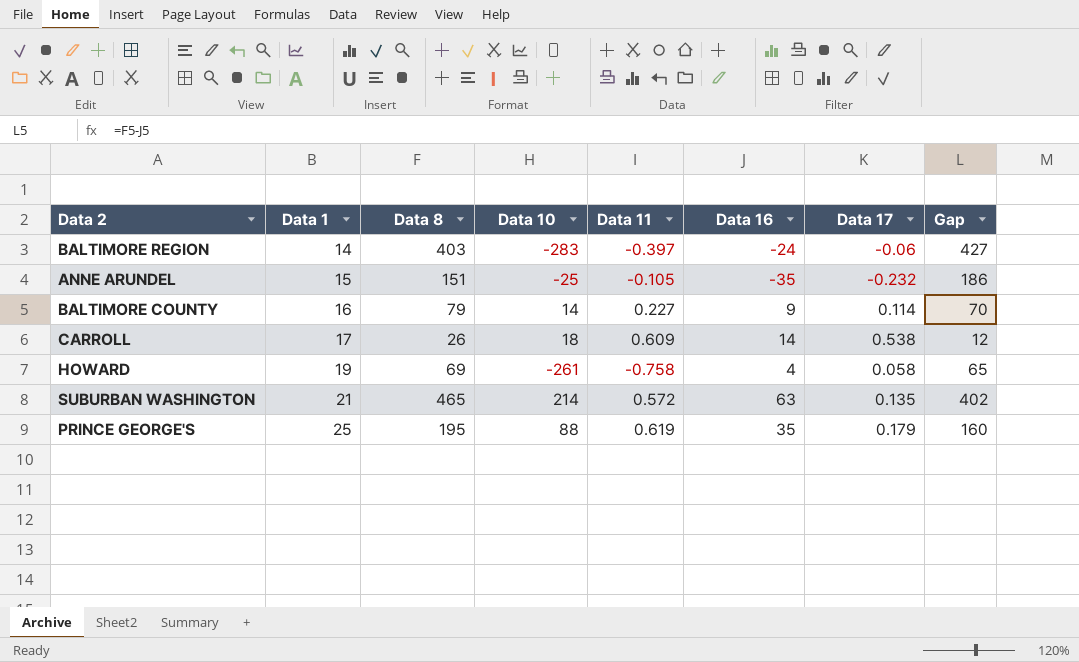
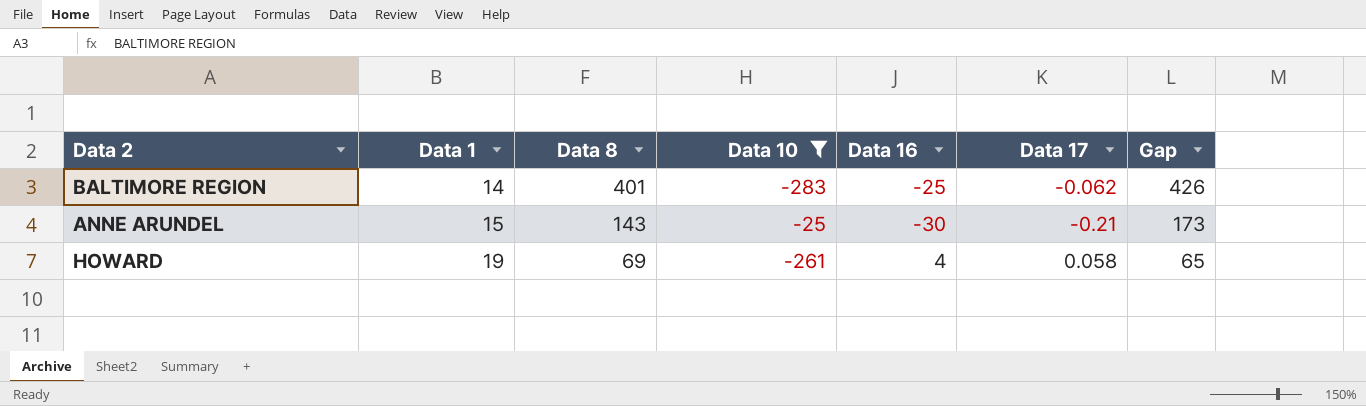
filter: none -> Data 10 <= -25
column Data 11 | position: 5 -> none
BALTIMORE REGION | Data 8: 403 -> 401
BALTIMORE REGION | Data 16: -24 -> -25
BALTIMORE REGION | Data 17: -0.06 -> -0.062
BALTIMORE REGION | Gap: 427 -> 426
ANNE ARUNDEL | Data 8: 151 -> 143
ANNE ARUNDEL | Data 16: -35 -> -30
ANNE ARUNDEL | Data 17: -0.232 -> -0.21
ANNE ARUNDEL | Gap: 186 -> 173

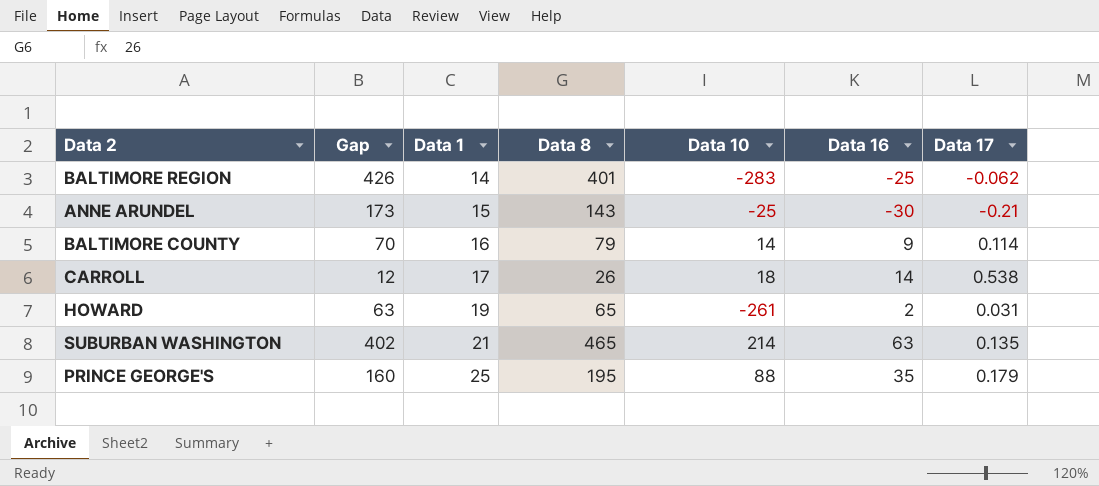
filter: Data 10 <= -25 -> none
column Gap | position: 7 -> 2
HOWARD | Gap: 65 -> 63
HOWARD | Data 8: 69 -> 65
HOWARD | Data 16: 4 -> 2
HOWARD | Data 17: 0.058 -> 0.031

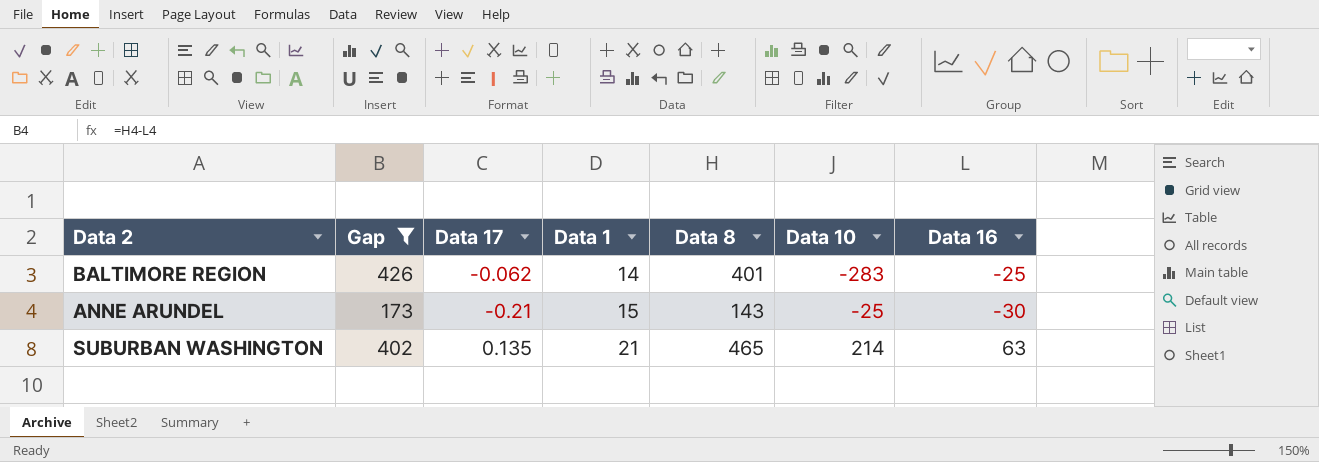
filter: none -> Gap >= 173
column Data 17 | position: 7 -> 3

